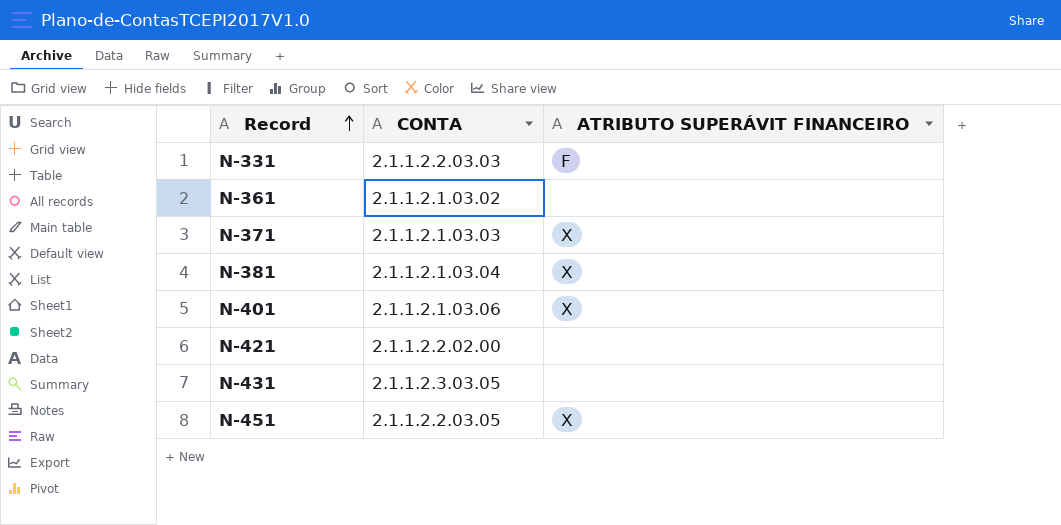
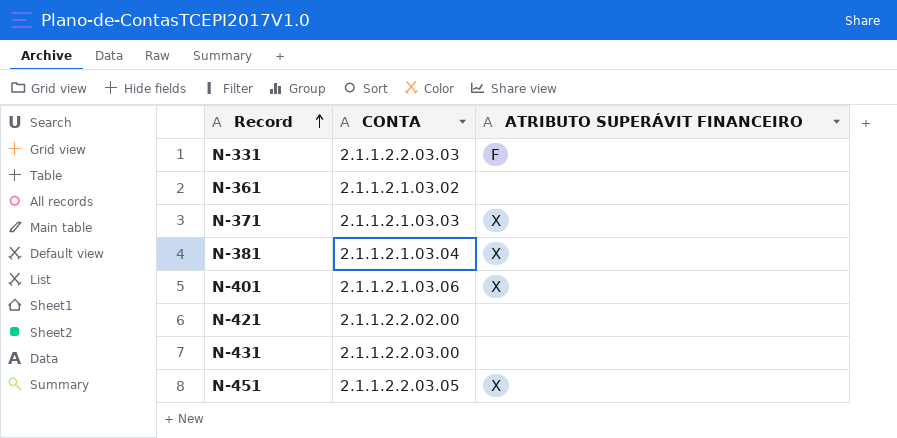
N-431 | CONTA: 2.1.1.2.3.03.05 -> 2.1.1.2.2.03.00

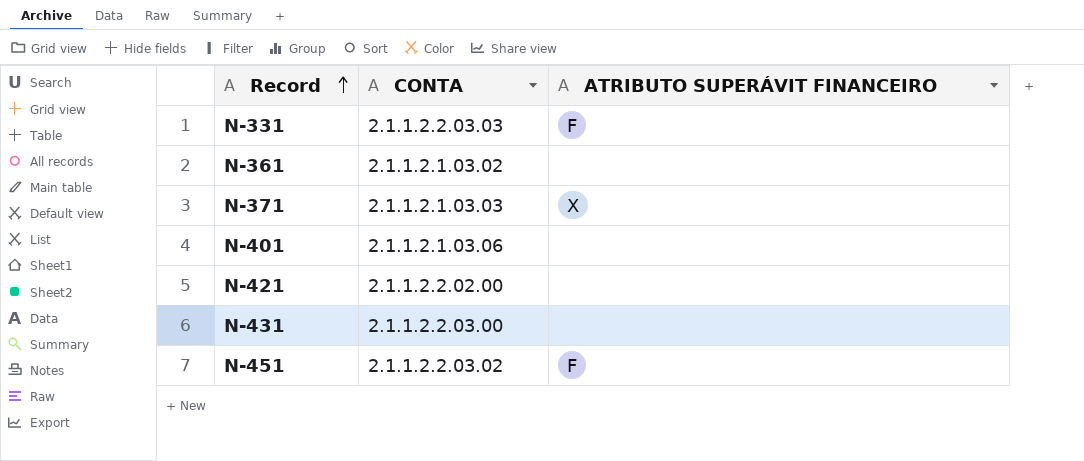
row N-381: 2.1.1.2.1.03.04 | X -> none
N-401 | ATRIBUTO SUPERÁVIT FINANCEIRO: X -> none
N-451 | CONTA: 2.1.1.2.2.03.05 -> 2.1.1.2.2.03.02
N-451 | ATRIBUTO SUPERÁVIT FINANCEIRO: X -> F

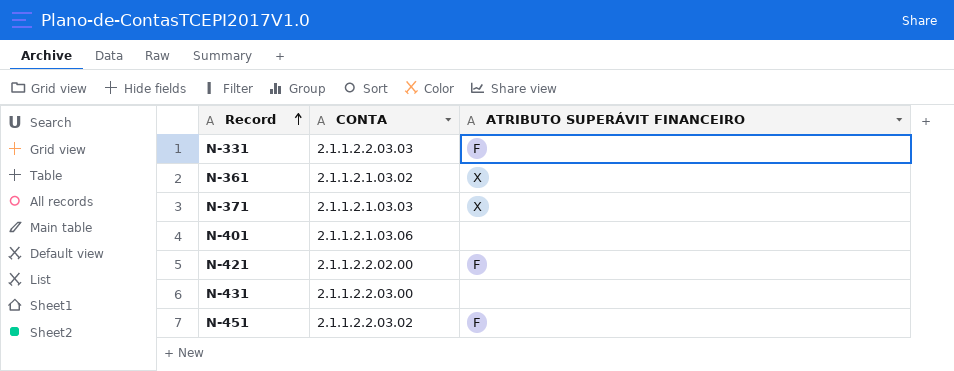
N-361 | ATRIBUTO SUPERÁVIT FINANCEIRO: none -> X
N-421 | ATRIBUTO SUPERÁVIT FINANCEIRO: none -> F

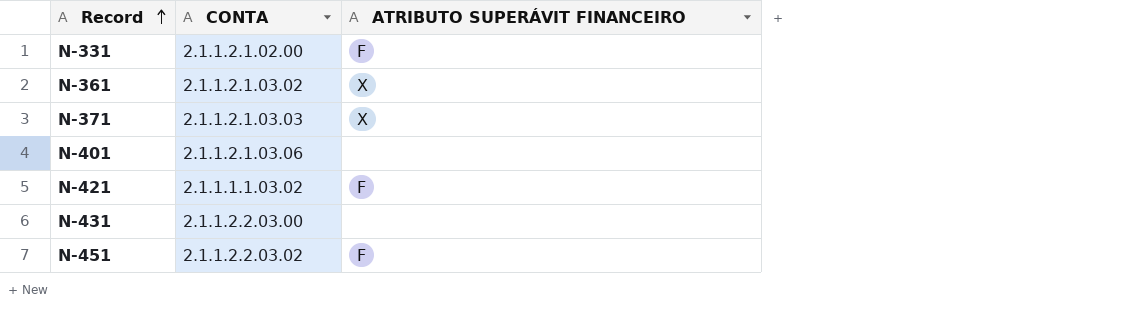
N-331 | CONTA: 2.1.1.2.2.03.03 -> 2.1.1.2.1.02.00
N-421 | CONTA: 2.1.1.2.2.02.00 -> 2.1.1.1.1.03.02

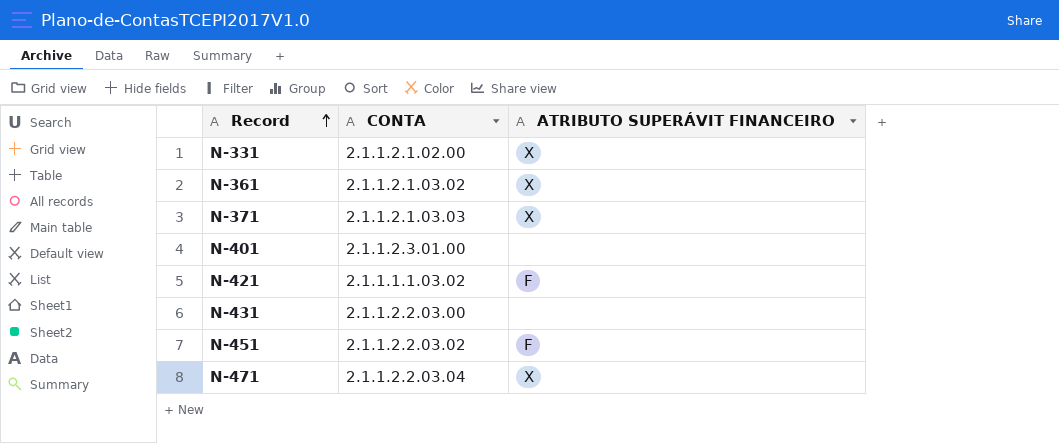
N-331 | ATRIBUTO SUPERÁVIT FINANCEIRO: F -> X
N-401 | CONTA: 2.1.1.2.1.03.06 -> 2.1.1.2.3.01.00
row N-471: none -> 2.1.1.2.2.03.04 | X

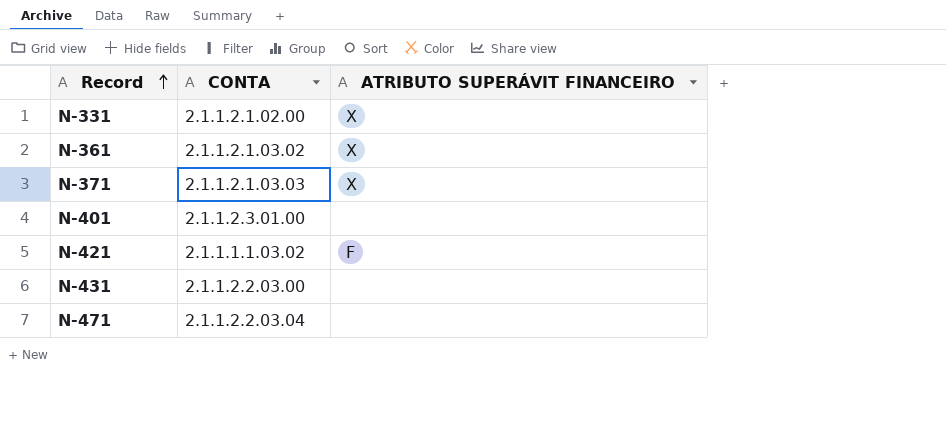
row N-451: 2.1.1.2.2.03.02 | F -> none
N-471 | ATRIBUTO SUPERÁVIT FINANCEIRO: X -> none

